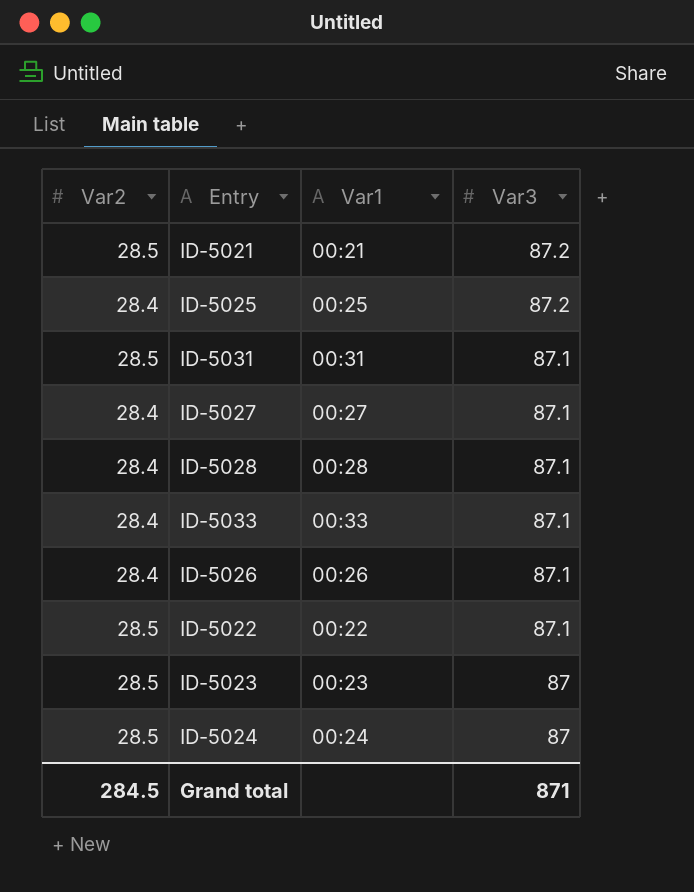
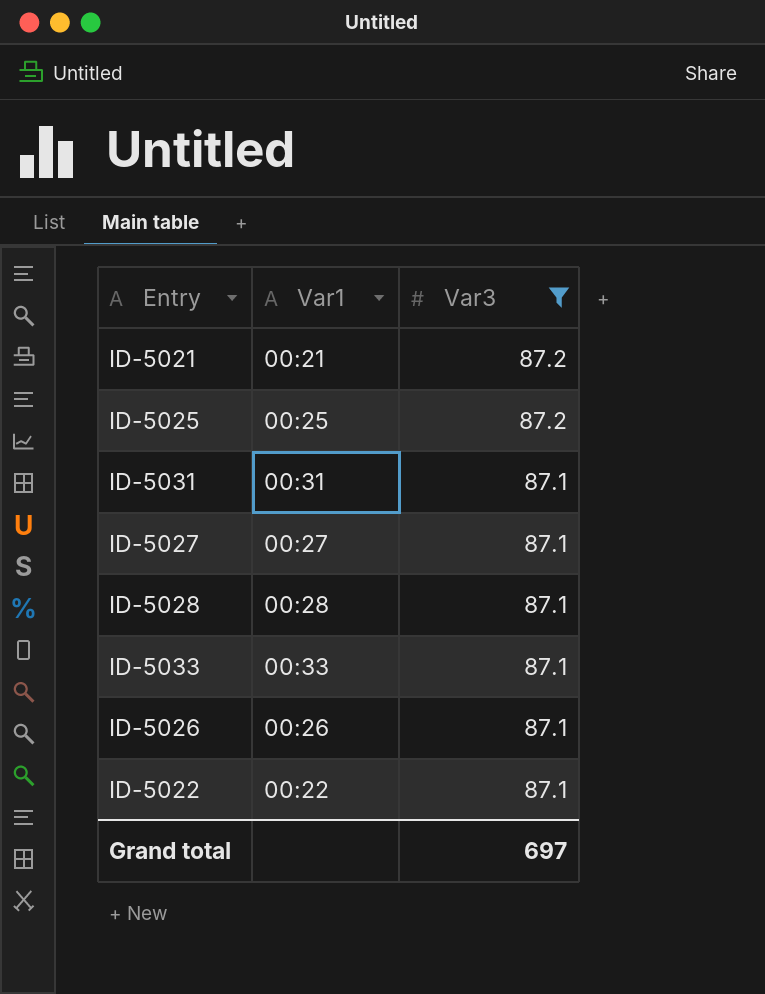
filter: none -> Var3 != 87
column Var2 | position: 1 -> none
Grand total | Var3: 871 -> 697

